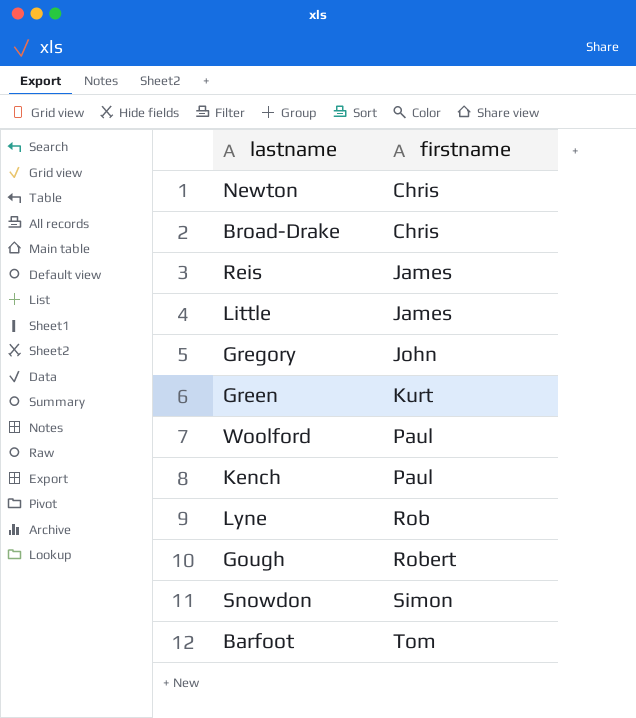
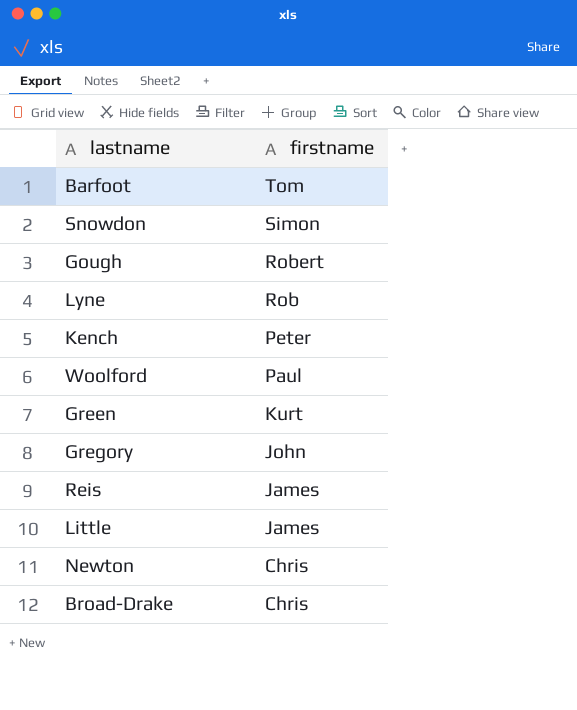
row order: firstname ascending -> firstname descending
Kench | firstname: Paul -> Peter

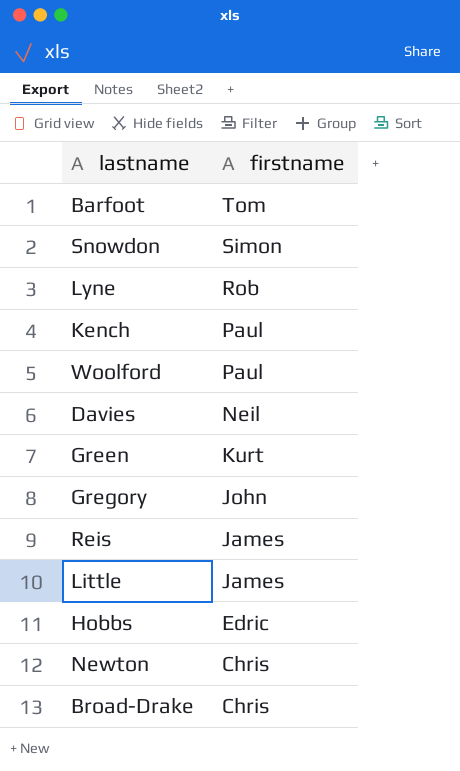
row Gough: Robert -> none
Kench | firstname: Peter -> Paul
row Davies: none -> Neil
row Hobbs: none -> Edric

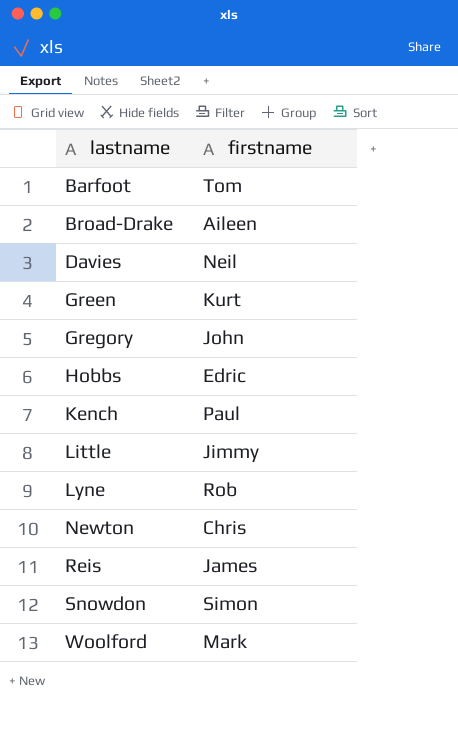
row order: firstname descending -> lastname ascending
Broad-Drake | firstname: Chris -> Aileen
Little | firstname: James -> Jimmy
Woolford | firstname: Paul -> Mark

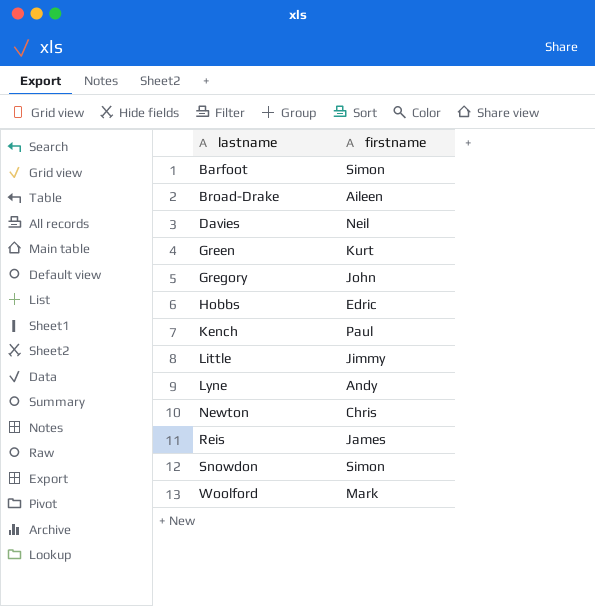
Barfoot | firstname: Tom -> Simon
Lyne | firstname: Rob -> Andy

